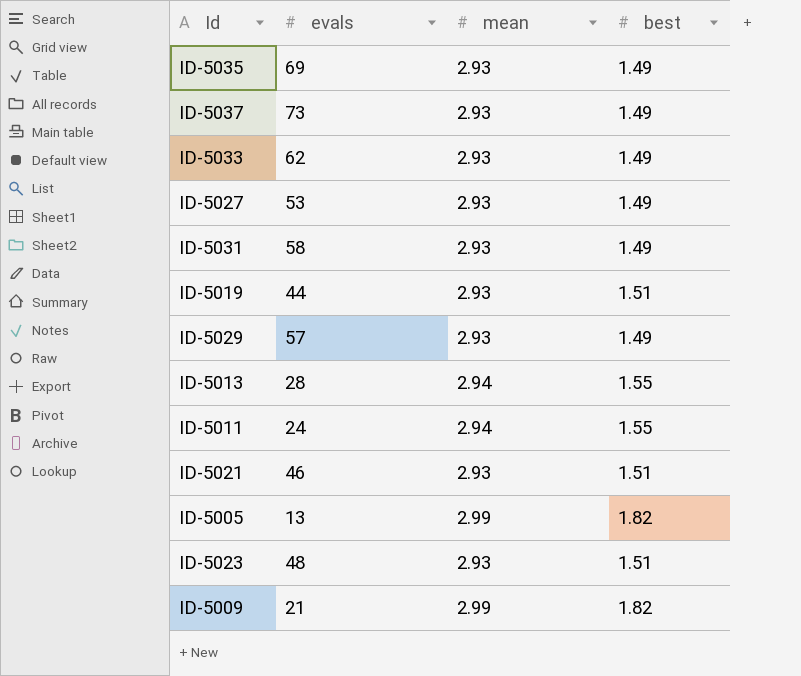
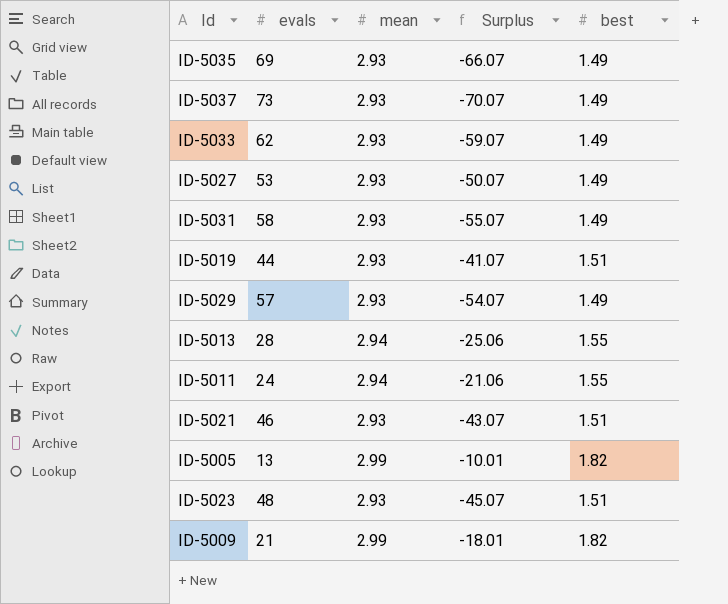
column Surplus | formula: none -> [mean] - [evals]

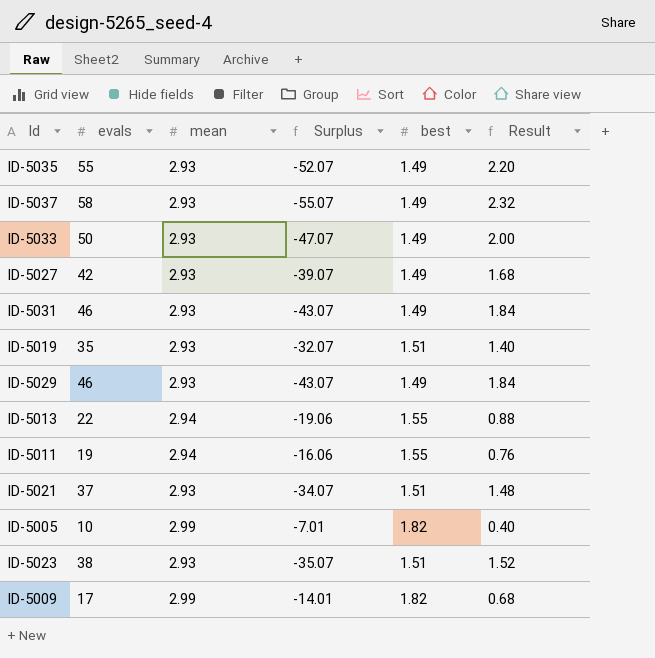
column Result | formula: none -> [evals] * 0.04
ID-5035 | evals: 69 -> 55
ID-5035 | Surplus: -66.07 -> -52.07
ID-5037 | evals: 73 -> 58
ID-5037 | Surplus: -70.07 -> -55.07
ID-5033 | evals: 62 -> 50
ID-5033 | Surplus: -59.07 -> -47.07
ID-5027 | evals: 53 -> 42
ID-5027 | Surplus: -50.07 -> -39.07
ID-5031 | evals: 58 -> 46
ID-5031 | Surplus: -55.07 -> -43.07
ID-5019 | evals: 44 -> 35
ID-5019 | Surplus: -41.07 -> -32.07
ID-5029 | evals: 57 -> 46
ID-5029 | Surplus: -54.07 -> -43.07
ID-5013 | evals: 28 -> 22
ID-5013 | Surplus: -25.06 -> -19.06
ID-5011 | evals: 24 -> 19
ID-5011 | Surplus: -21.06 -> -16.06
ID-5021 | evals: 46 -> 37
ID-5021 | Surplus: -43.07 -> -34.07
ID-5005 | evals: 13 -> 10
ID-5005 | Surplus: -10.01 -> -7.01
ID-5023 | evals: 48 -> 38
ID-5023 | Surplus: -45.07 -> -35.07
ID-5009 | evals: 21 -> 17
ID-5009 | Surplus: -18.01 -> -14.01

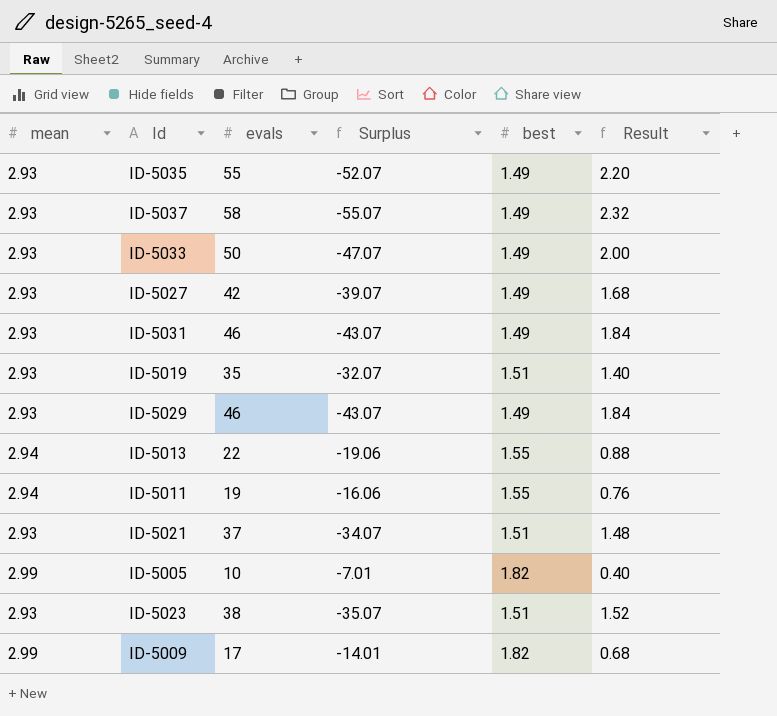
column mean | position: 3 -> 1

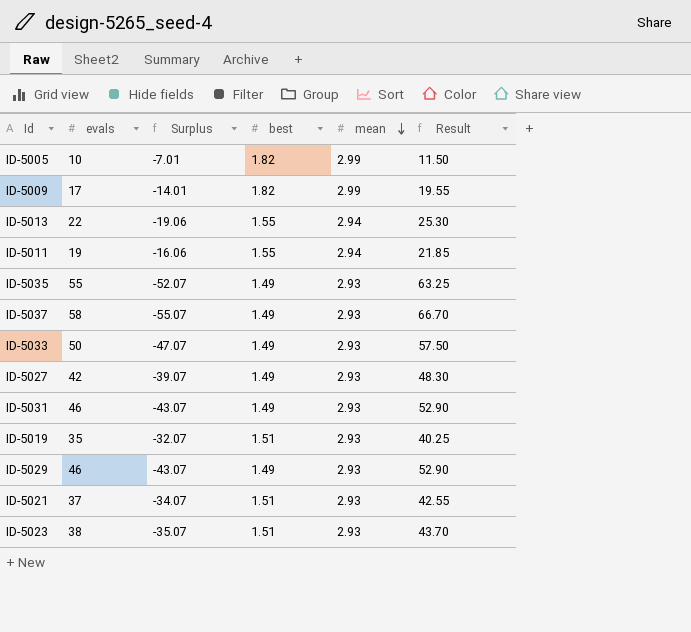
row order: none -> mean descending
column mean | position: 1 -> 5
column Result | formula: [evals] * 0.04 -> [evals] * 1.15

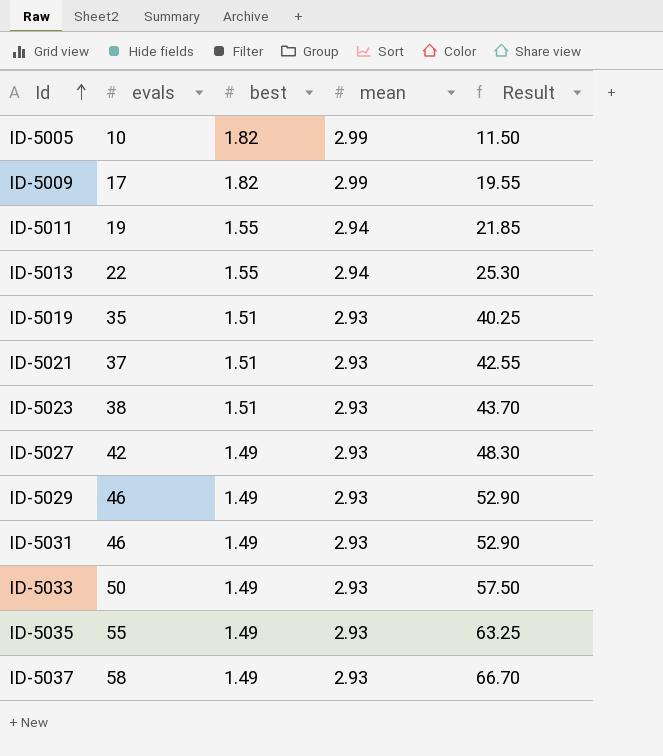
row order: mean descending -> Id ascending
column Surplus | formula: [mean] - [evals] -> none

